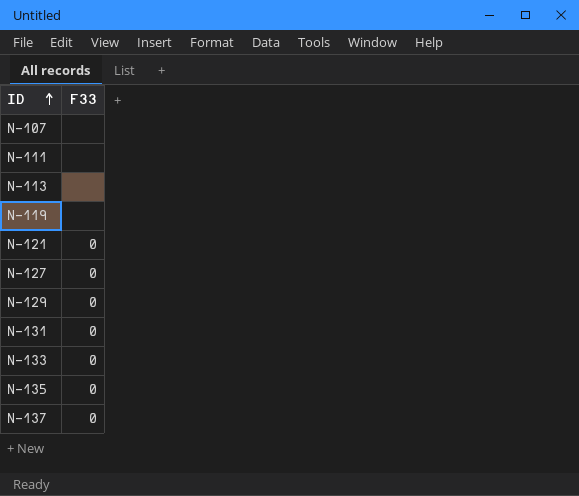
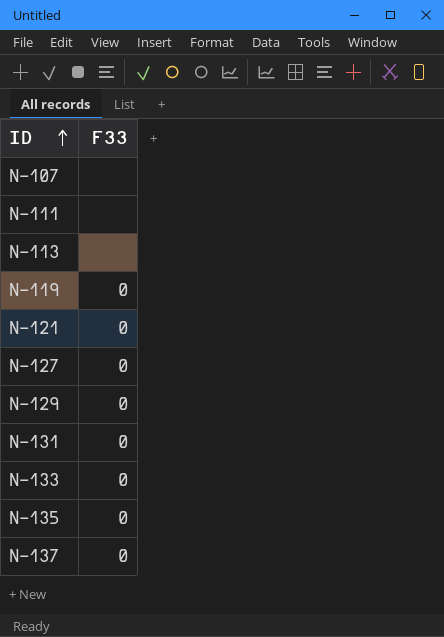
N-119 | F33: none -> 0

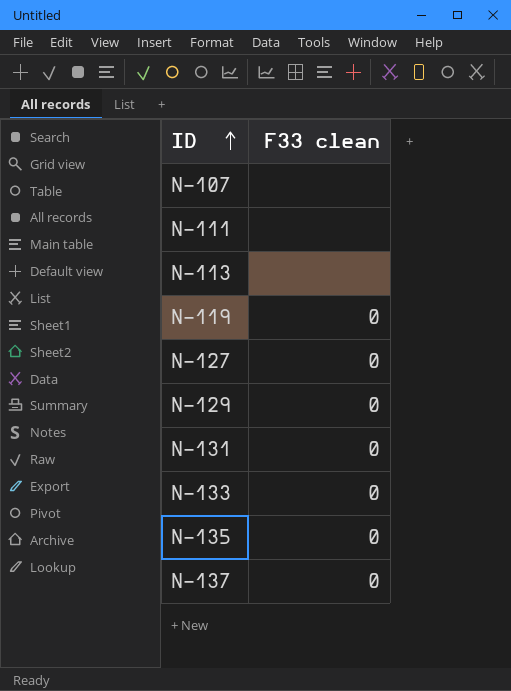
column name: F33 -> F33 clean
row N-121: 0 -> none

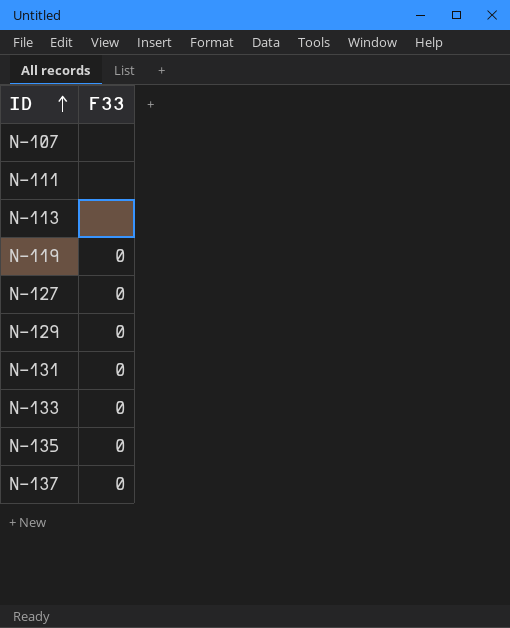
column name: F33 clean -> F33

